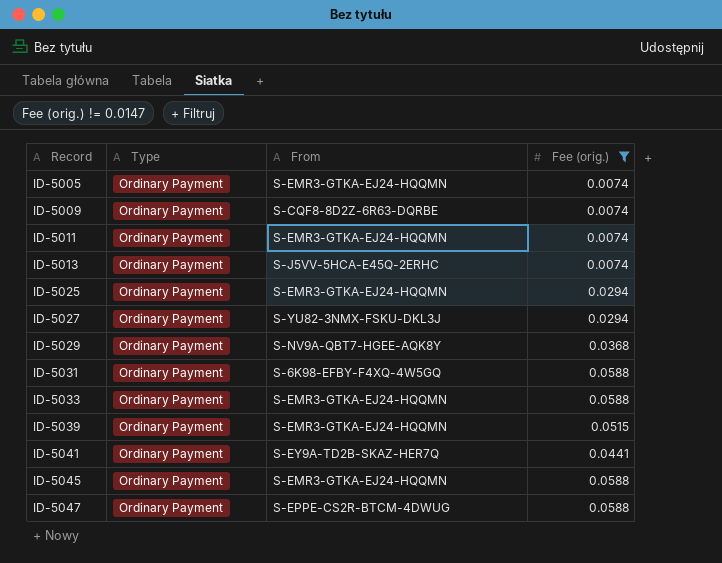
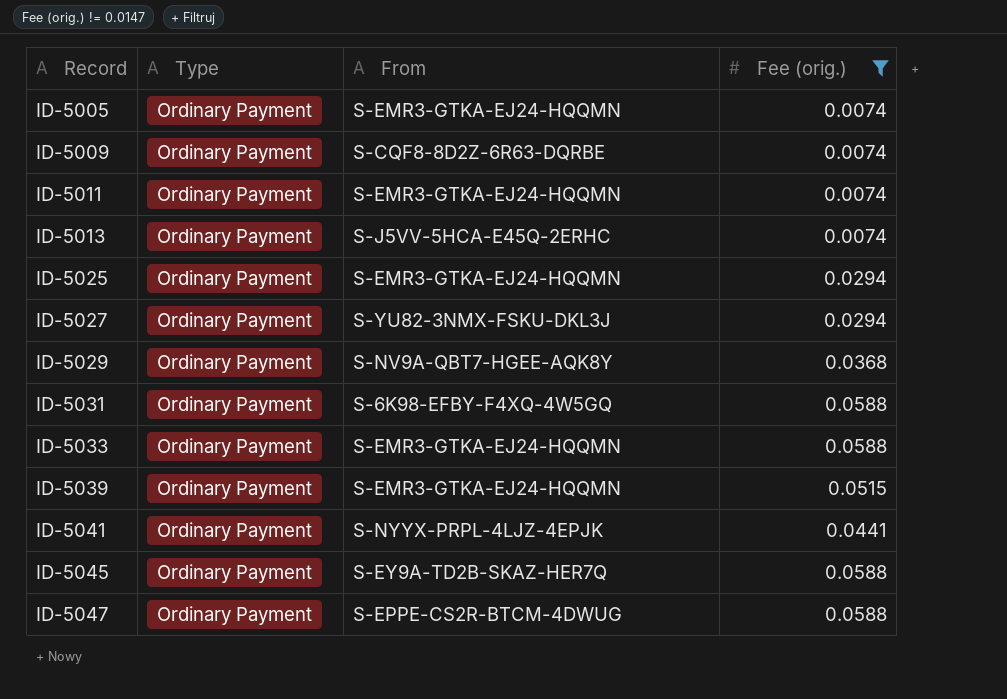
ID-5041 | From: S-EY9A-TD2B-SKAZ-HER7Q -> S-NYYX-PRPL-4LJZ-4EPJK
ID-5045 | From: S-EMR3-GTKA-EJ24-HQQMN -> S-EY9A-TD2B-SKAZ-HER7Q

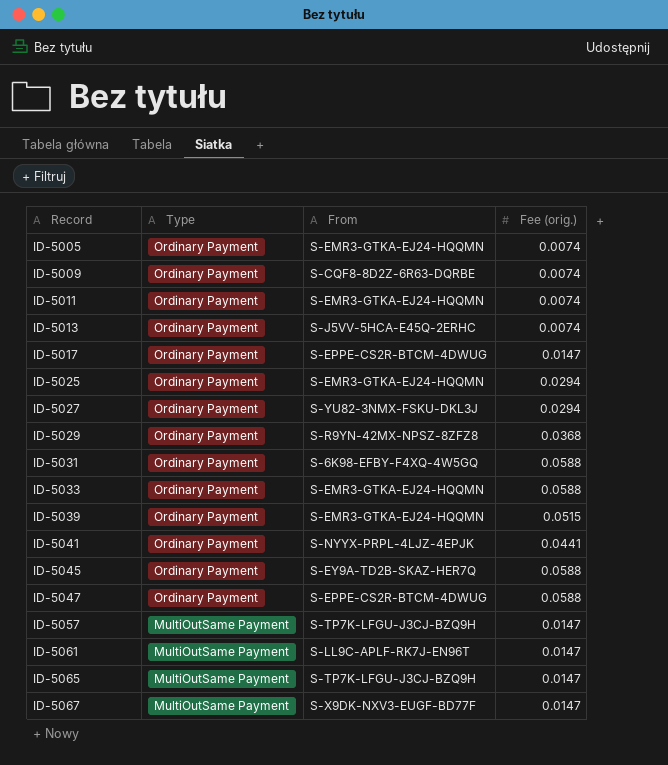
filter: Fee (orig.) != 0.0147 -> none
ID-5029 | From: S-NV9A-QBT7-HGEE-AQK8Y -> S-R9YN-42MX-NPSZ-8ZFZ8

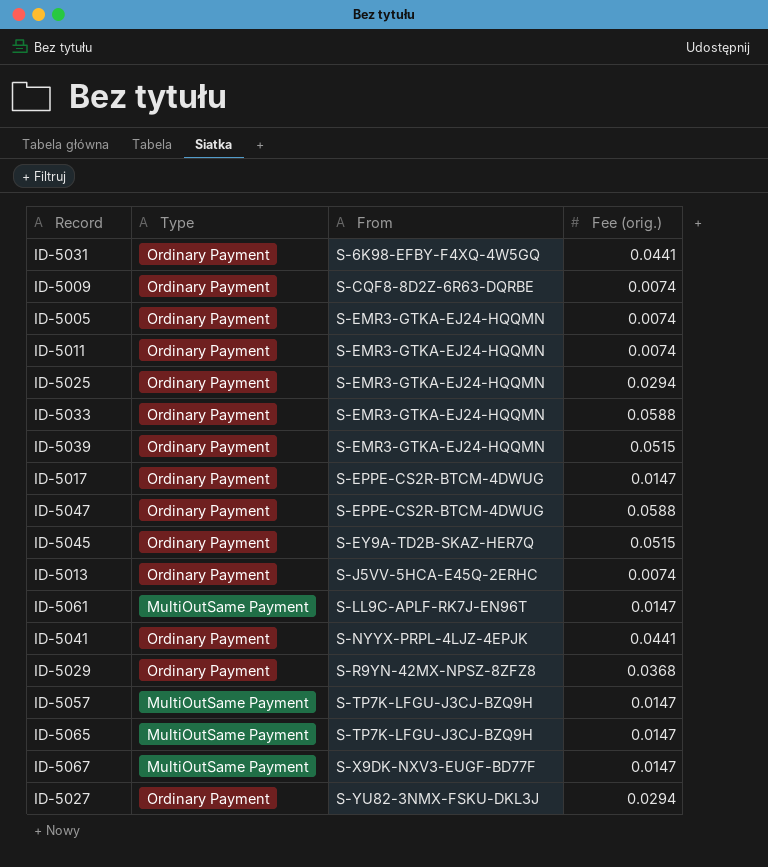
row order: Record ascending -> From ascending
ID-5031 | Fee (orig.): 0.0588 -> 0.0441
ID-5045 | Fee (orig.): 0.0588 -> 0.0515

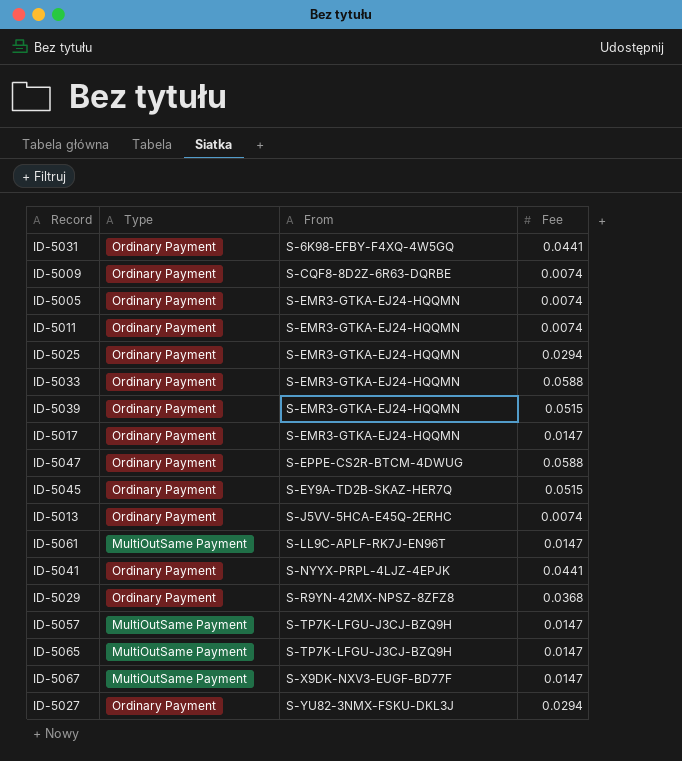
column name: Fee (orig.) -> Fee
ID-5017 | From: S-EPPE-CS2R-BTCM-4DWUG -> S-EMR3-GTKA-EJ24-HQQMN

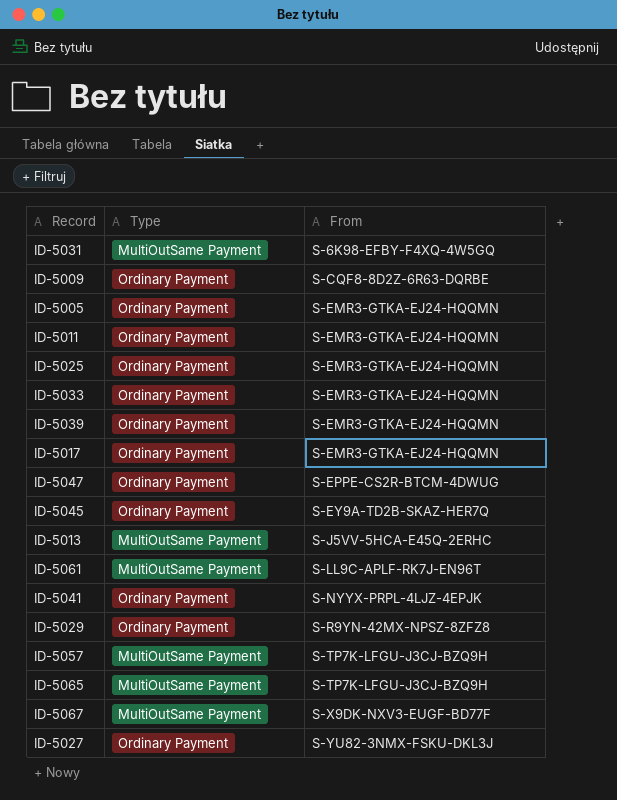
column Fee | position: 4 -> none
ID-5031 | Type: Ordinary Payment -> MultiOutSame Payment
ID-5013 | Type: Ordinary Payment -> MultiOutSame Payment

